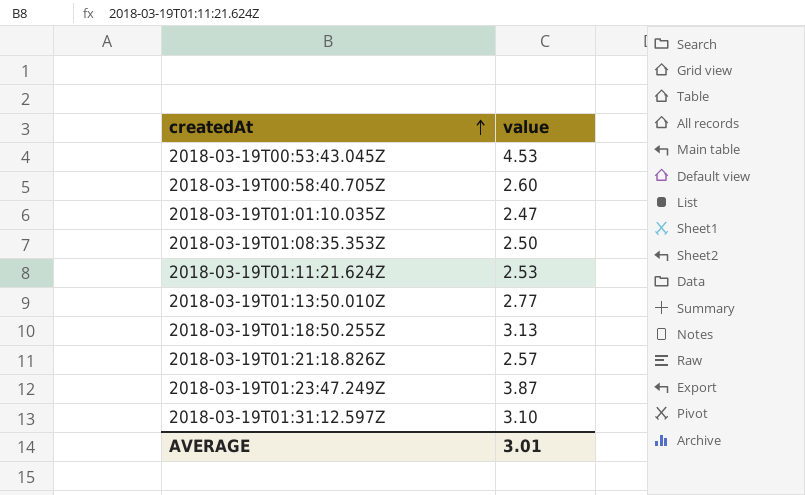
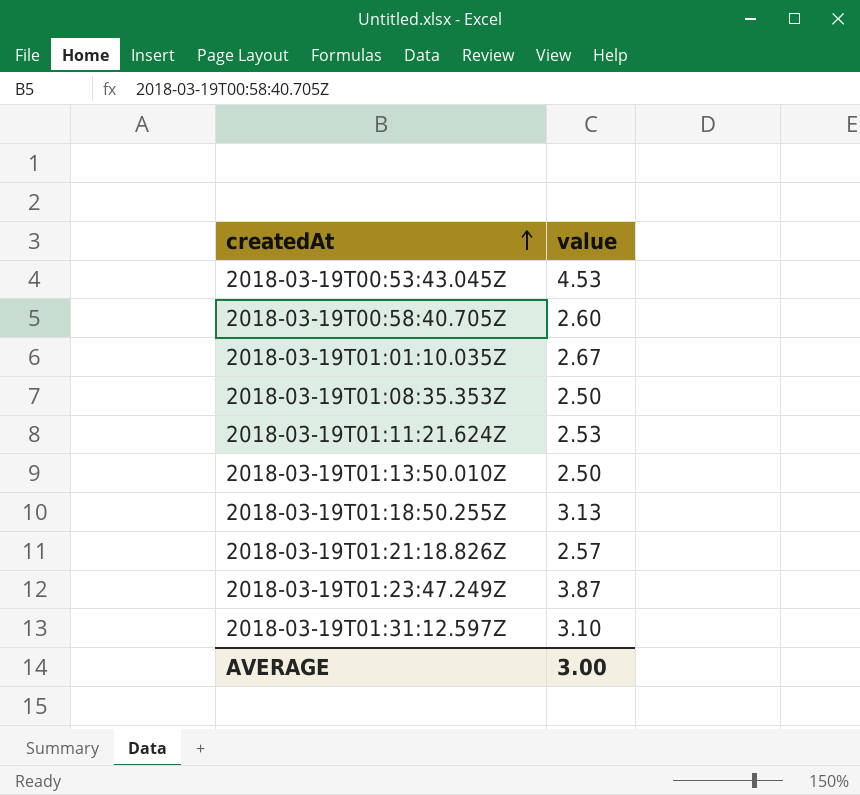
2018-03-19T01:01:10.035Z | value: 2.47 -> 2.67
2018-03-19T01:13:50.010Z | value: 2.77 -> 2.50
AVERAGE | value: 3.01 -> 3.00

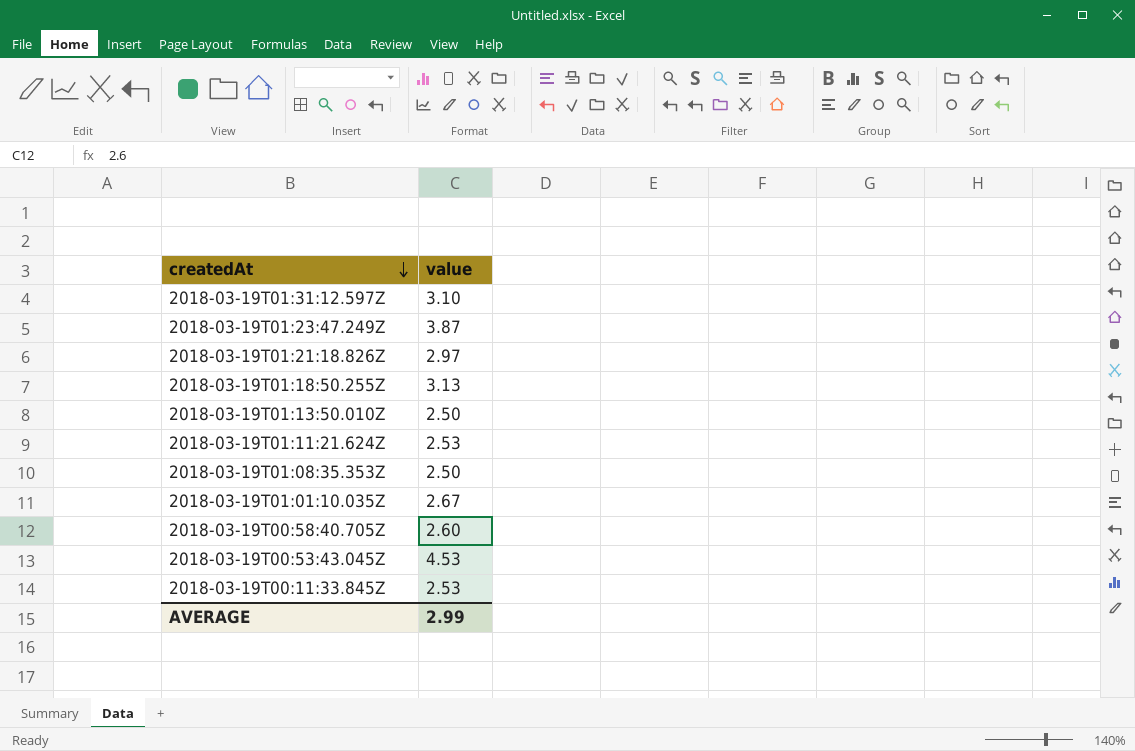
row order: createdAt ascending -> createdAt descending
2018-03-19T01:21:18.826Z | value: 2.57 -> 2.97
row 2018-03-19T00:11:33.845Z: none -> 2.53
AVERAGE | value: 3.00 -> 2.99

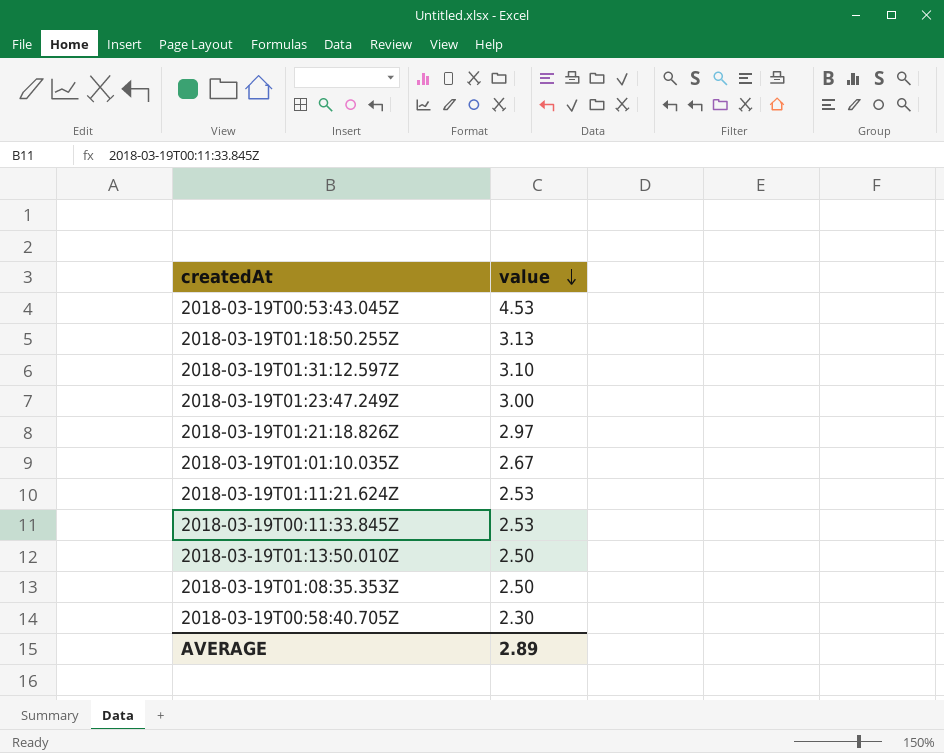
row order: createdAt descending -> value descending
2018-03-19T01:23:47.249Z | value: 3.87 -> 3.00
2018-03-19T00:58:40.705Z | value: 2.60 -> 2.30
AVERAGE | value: 2.99 -> 2.89

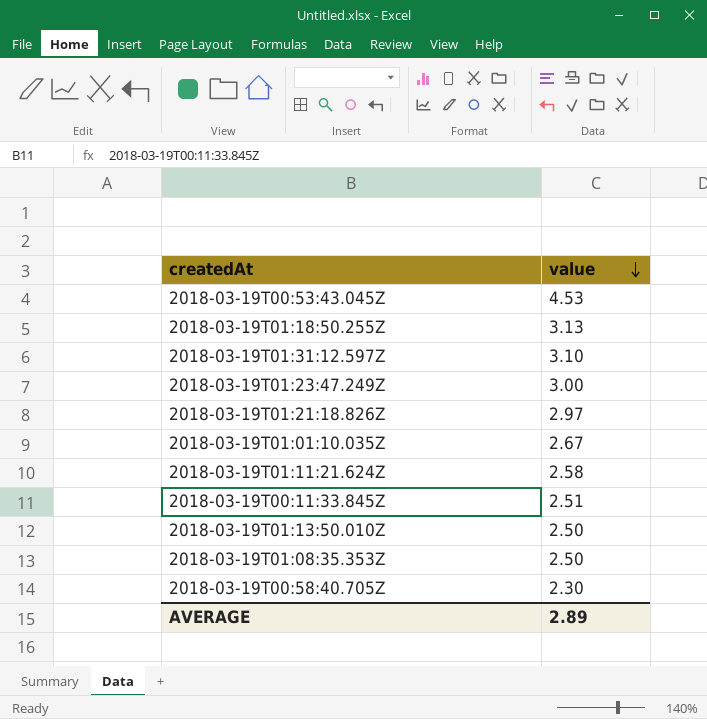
2018-03-19T01:11:21.624Z | value: 2.53 -> 2.58
2018-03-19T00:11:33.845Z | value: 2.53 -> 2.51

